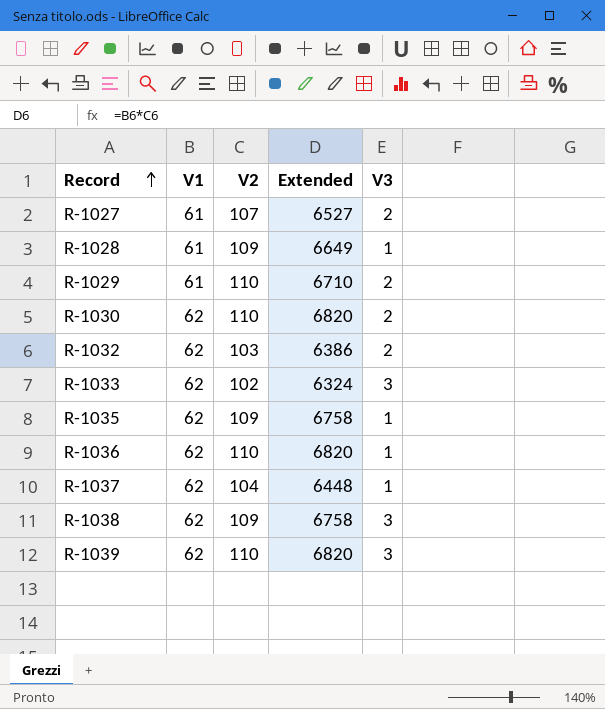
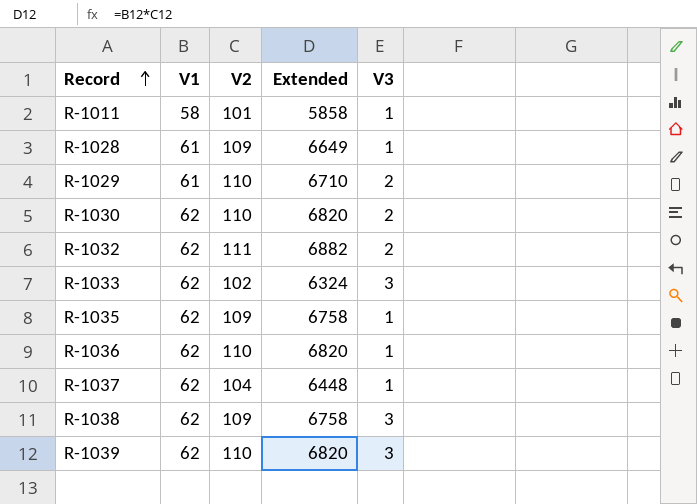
row R-1027: 61 | 107 | 6527 | 2 -> none
row R-1011: none -> 58 | 101 | 5858 | 1
R-1032 | V2: 103 -> 111
R-1032 | Extended: 6386 -> 6882

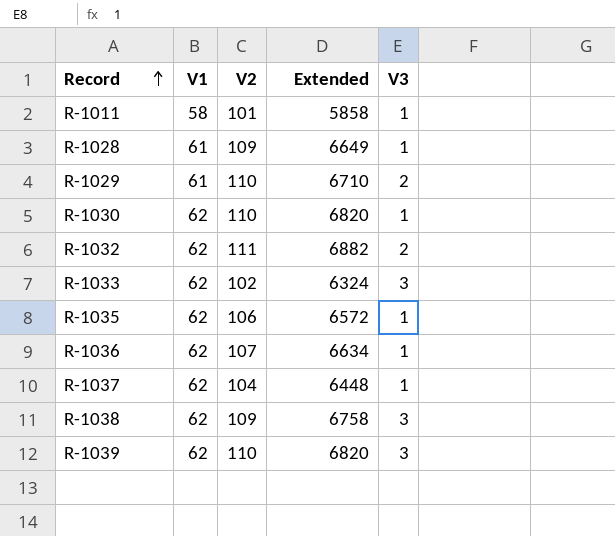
R-1030 | V3: 2 -> 1
R-1035 | V2: 109 -> 106
R-1035 | Extended: 6758 -> 6572
R-1036 | V2: 110 -> 107
R-1036 | Extended: 6820 -> 6634

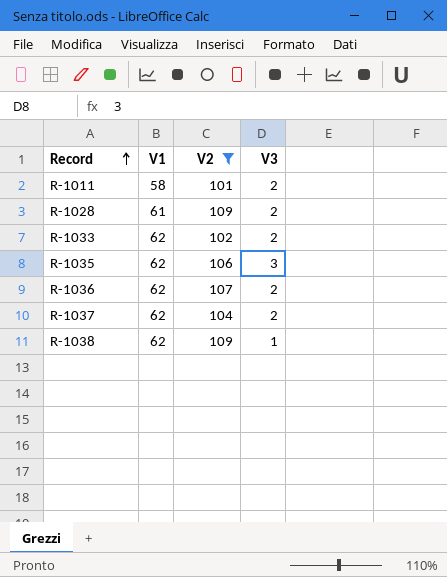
filter: none -> V2 <= 109
column Extended | formula: [V1] * [V2] -> none
R-1011 | V3: 1 -> 2
R-1028 | V3: 1 -> 2
R-1033 | V3: 3 -> 2
R-1035 | V3: 1 -> 3
R-1036 | V3: 1 -> 2
R-1037 | V3: 1 -> 2
R-1038 | V3: 3 -> 1

